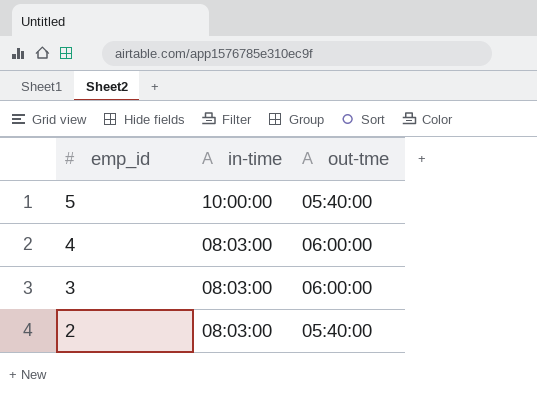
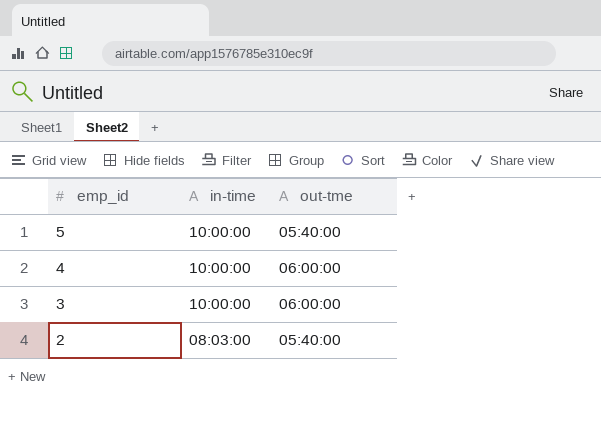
4 | in-time: 08:03:00 -> 10:00:00
3 | in-time: 08:03:00 -> 10:00:00

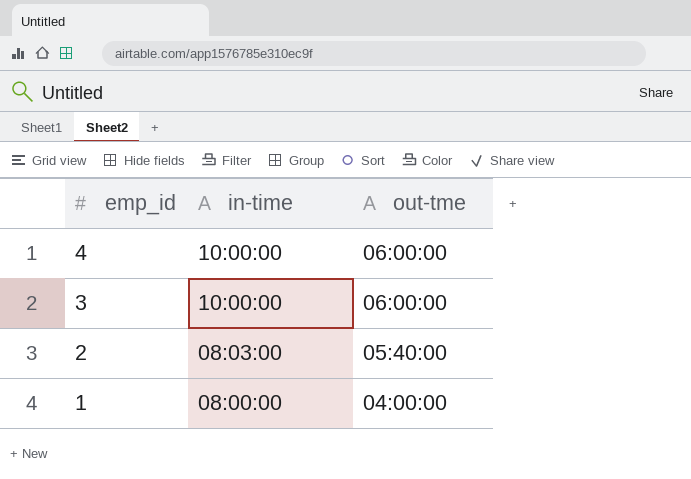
row 5: 10:00:00 | 05:40:00 -> none
row 1: none -> 08:00:00 | 04:00:00

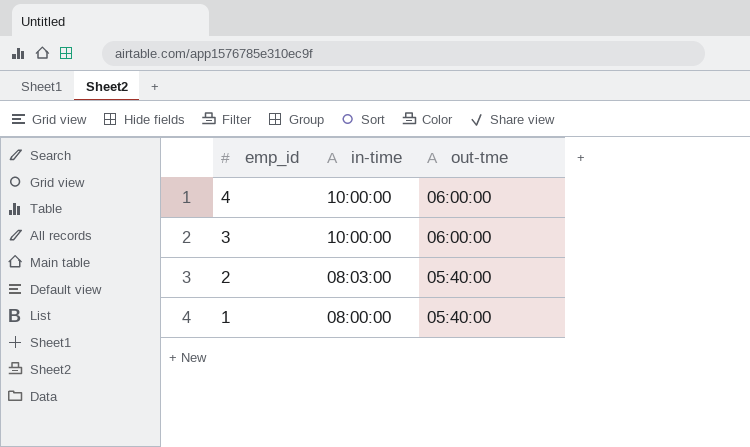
1 | out-tme: 04:00:00 -> 05:40:00

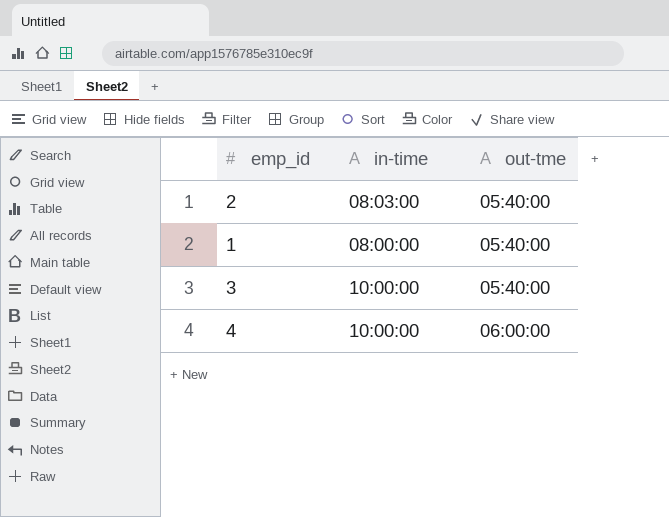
row order: emp_id descending -> out-tme ascending
3 | out-tme: 06:00:00 -> 05:40:00

